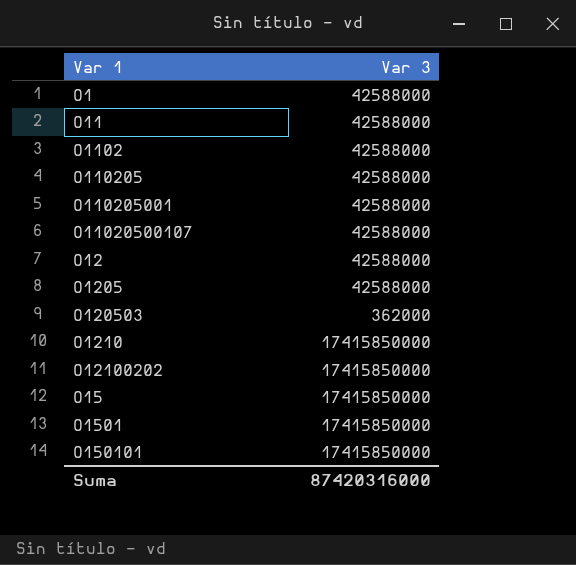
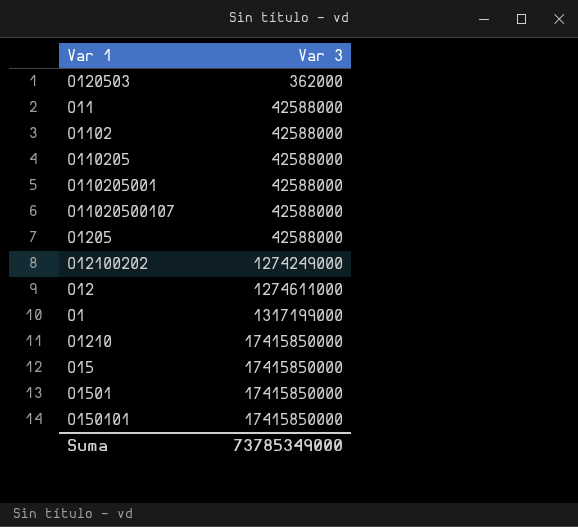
row order: none -> Var 3 ascending
O12100202 | Var 3: 17415850000 -> 1274249000
O12 | Var 3: 42588000 -> 1274611000
O1 | Var 3: 42588000 -> 1317199000
Suma | Var 3: 87420316000 -> 73785349000

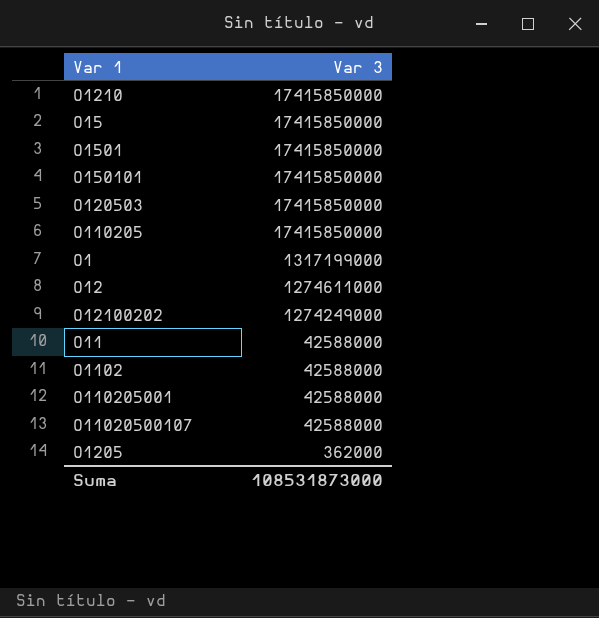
row order: Var 3 ascending -> Var 3 descending
O120503 | Var 3: 362000 -> 17415850000
O110205 | Var 3: 42588000 -> 17415850000
O1205 | Var 3: 42588000 -> 362000
Suma | Var 3: 73785349000 -> 108531873000

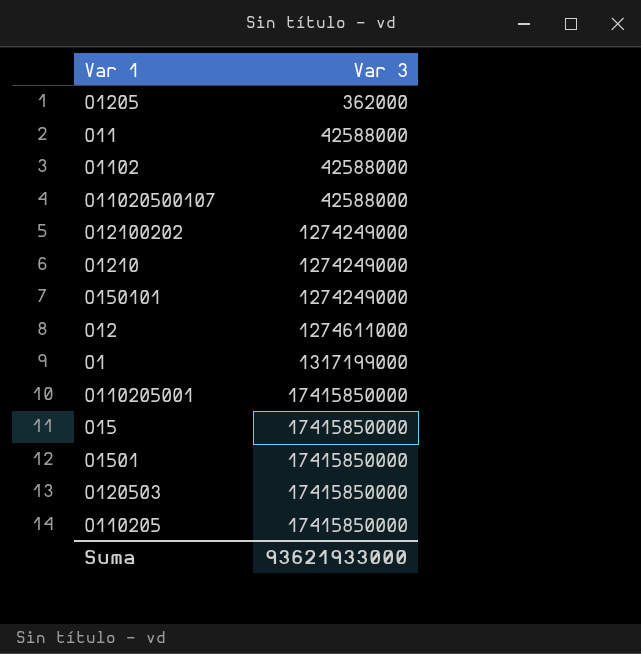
row order: Var 3 descending -> Var 3 ascending
O1210 | Var 3: 17415850000 -> 1274249000
O150101 | Var 3: 17415850000 -> 1274249000
O110205001 | Var 3: 42588000 -> 17415850000
Suma | Var 3: 108531873000 -> 93621933000

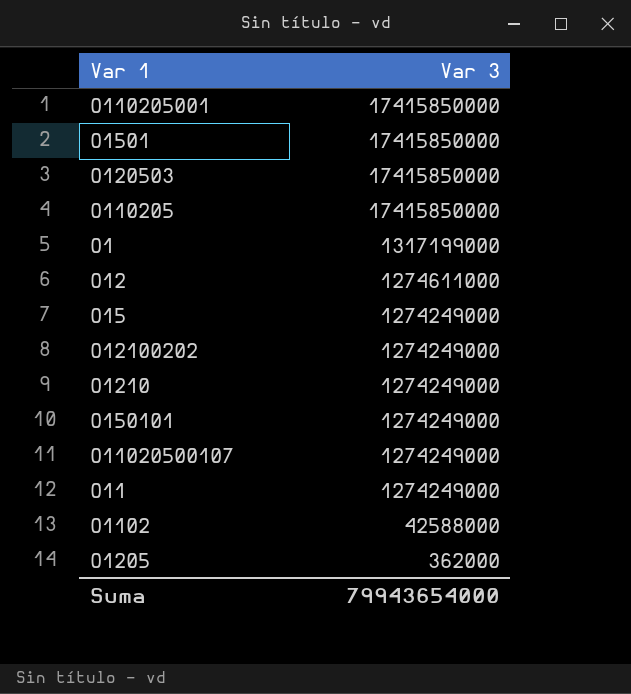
row order: Var 3 ascending -> Var 3 descending
O15 | Var 3: 17415850000 -> 1274249000
O11020500107 | Var 3: 42588000 -> 1274249000
O11 | Var 3: 42588000 -> 1274249000
Suma | Var 3: 93621933000 -> 79943654000

